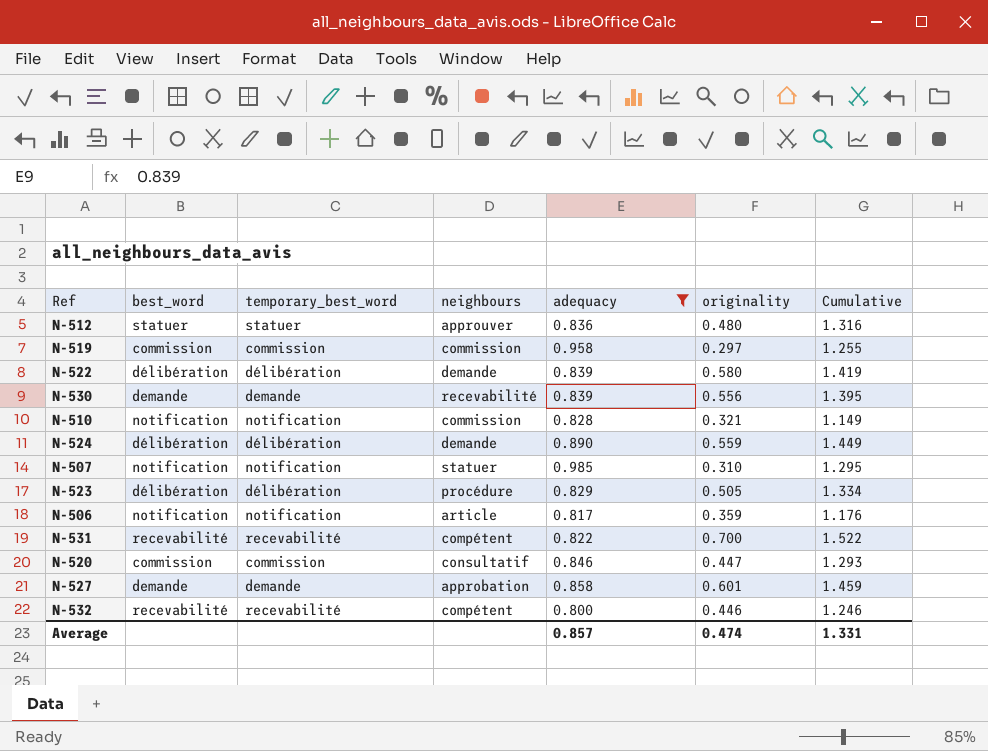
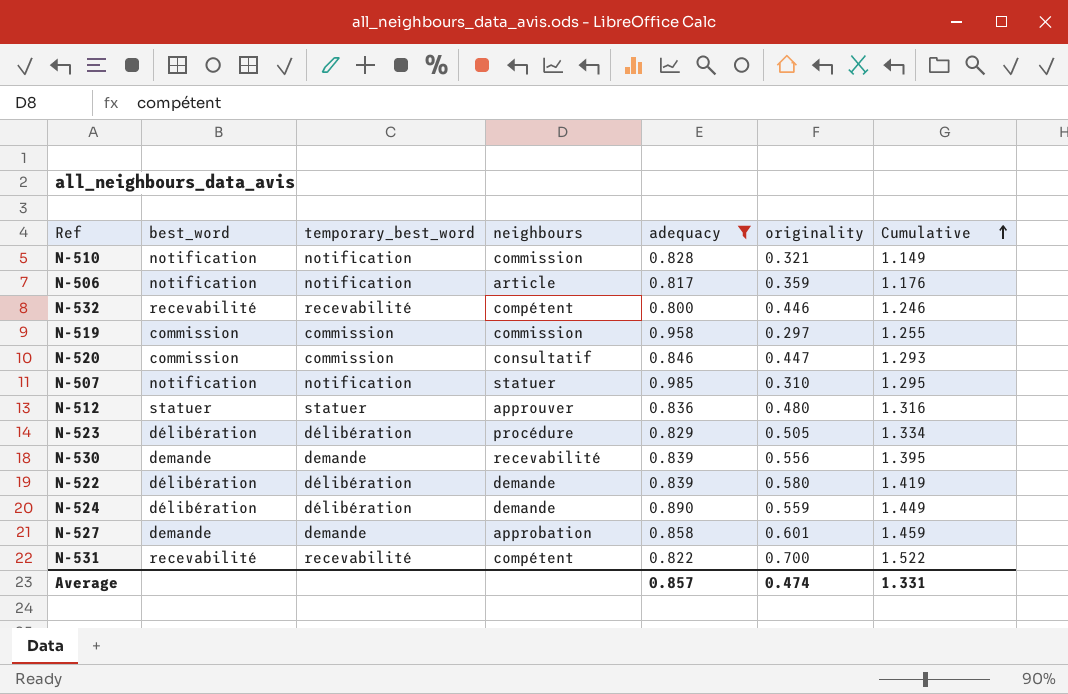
row order: none -> Cumulative ascending

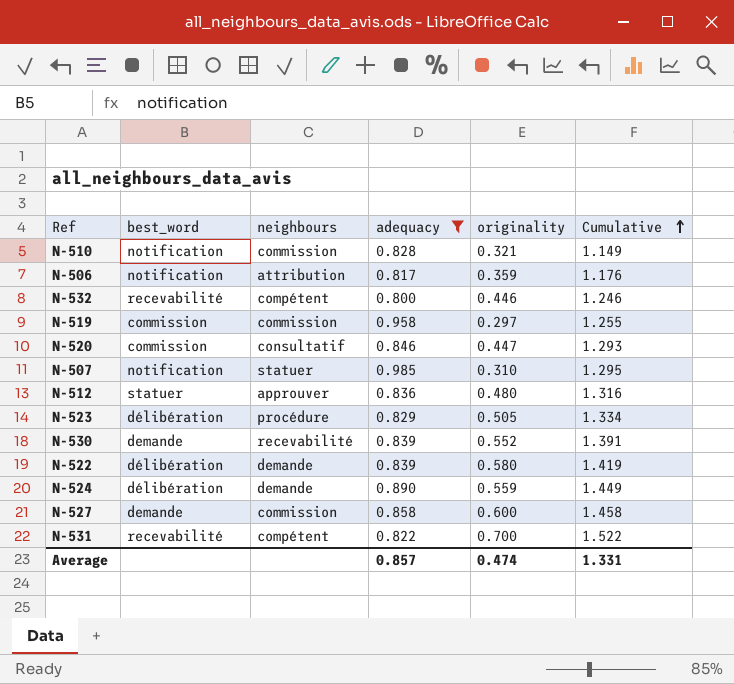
column temporary_best_word | position: 3 -> none
N-506 | neighbours: article -> attribution
N-530 | originality: 0.556 -> 0.552
N-530 | Cumulative: 1.395 -> 1.391
N-527 | neighbours: approbation -> commission
N-527 | originality: 0.601 -> 0.600
N-527 | Cumulative: 1.459 -> 1.458

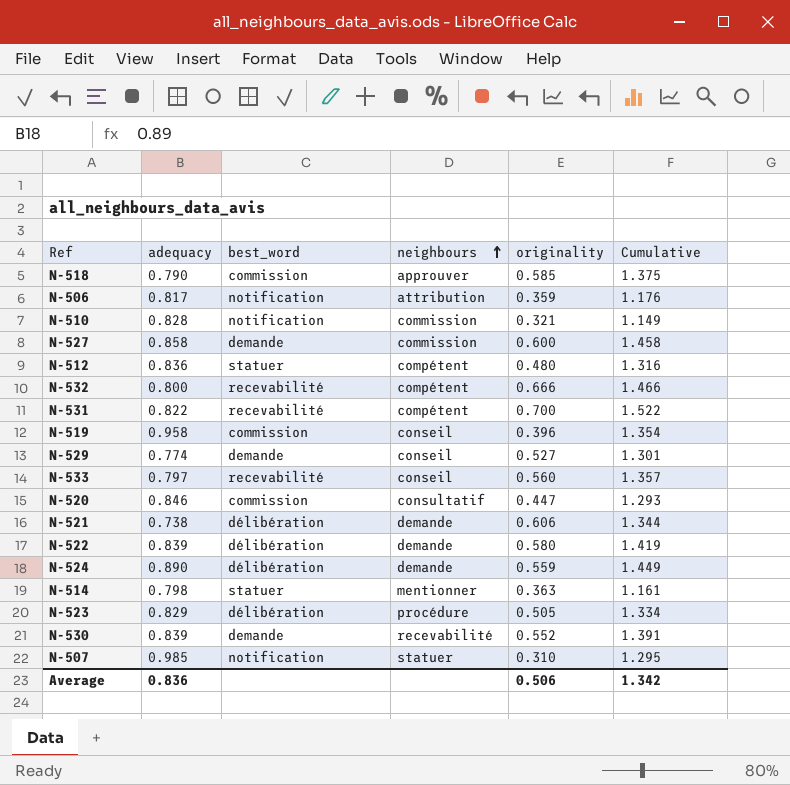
filter: adequacy >= 0.800 -> none
row order: Cumulative ascending -> neighbours ascending
column adequacy | position: 4 -> 2
N-512 | neighbours: approuver -> compétent
N-532 | originality: 0.446 -> 0.666
N-532 | Cumulative: 1.246 -> 1.466
N-519 | neighbours: commission -> conseil
N-519 | originality: 0.297 -> 0.396
N-519 | Cumulative: 1.255 -> 1.354
Average | adequacy: 0.857 -> 0.836
Average | originality: 0.474 -> 0.506
Average | Cumulative: 1.331 -> 1.342

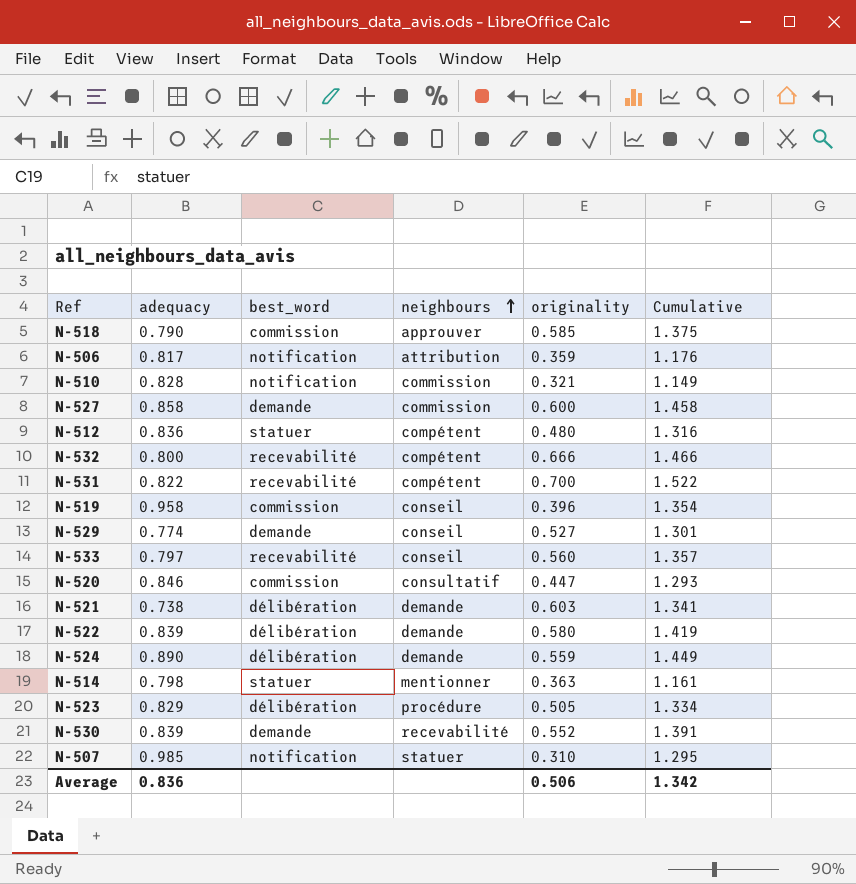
N-521 | originality: 0.606 -> 0.603
N-521 | Cumulative: 1.344 -> 1.341

